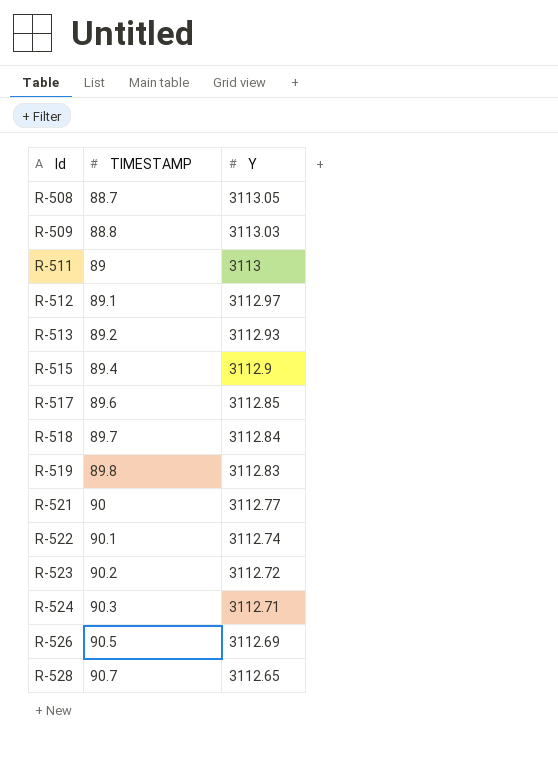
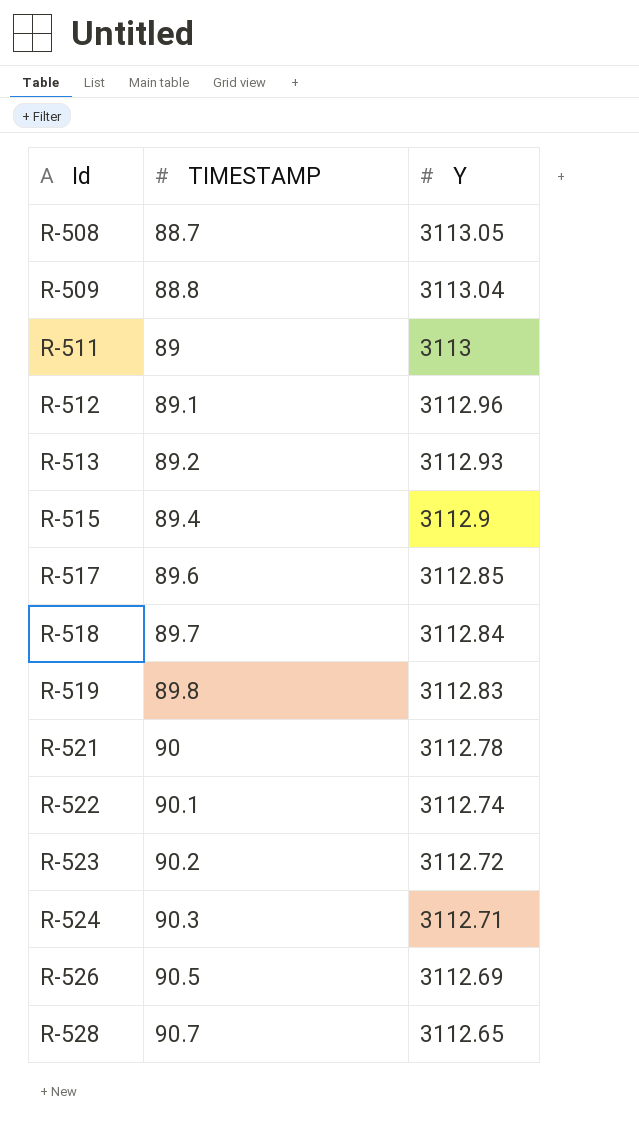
R-509 | Y: 3113.03 -> 3113.04
R-512 | Y: 3112.97 -> 3112.96
R-521 | Y: 3112.77 -> 3112.78

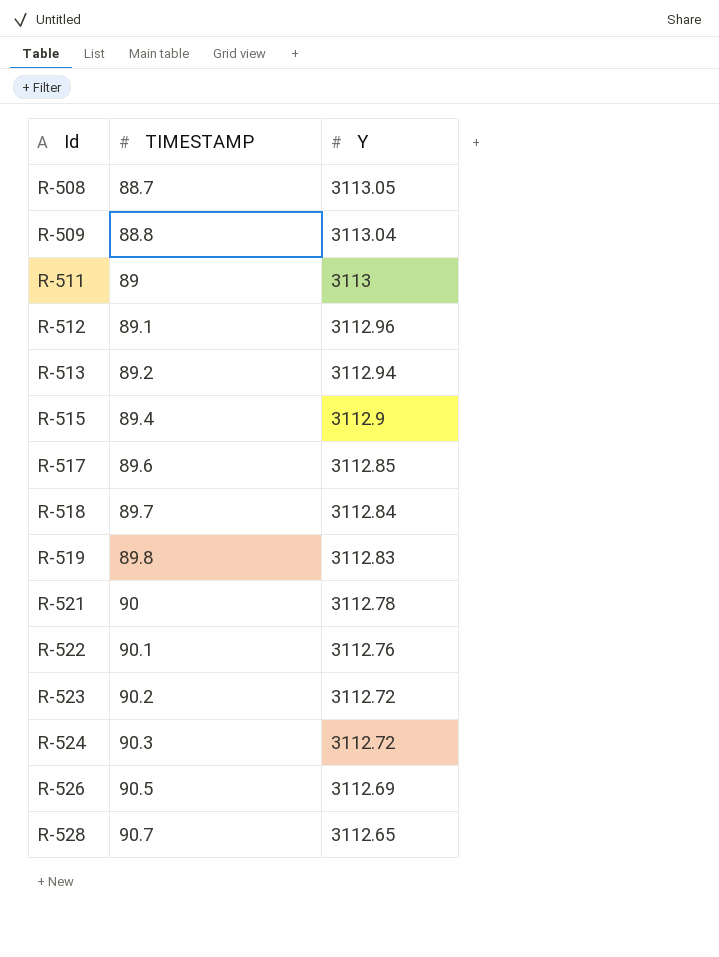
R-513 | Y: 3112.93 -> 3112.94
R-522 | Y: 3112.74 -> 3112.76
R-524 | Y: 3112.71 -> 3112.72

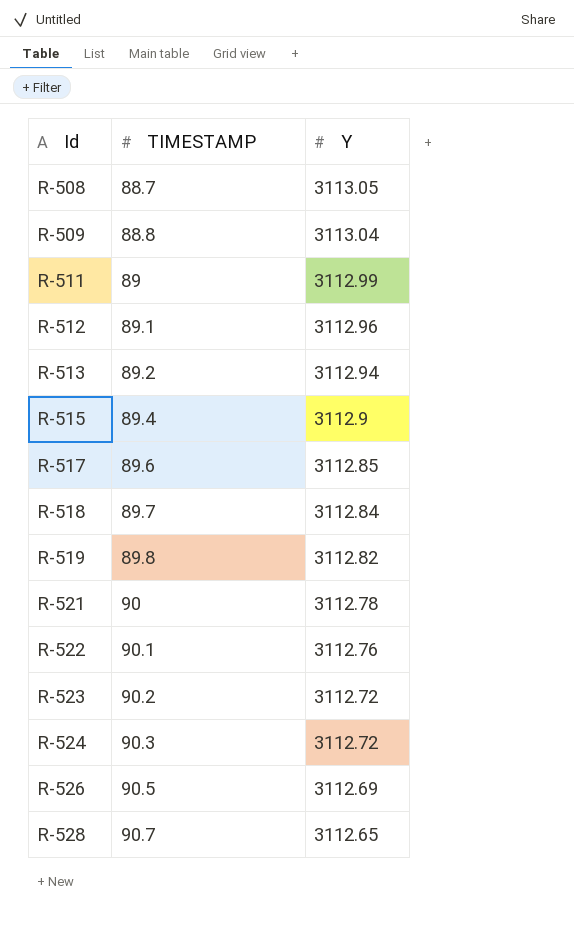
R-511 | Y: 3113 -> 3112.99
R-519 | Y: 3112.83 -> 3112.82

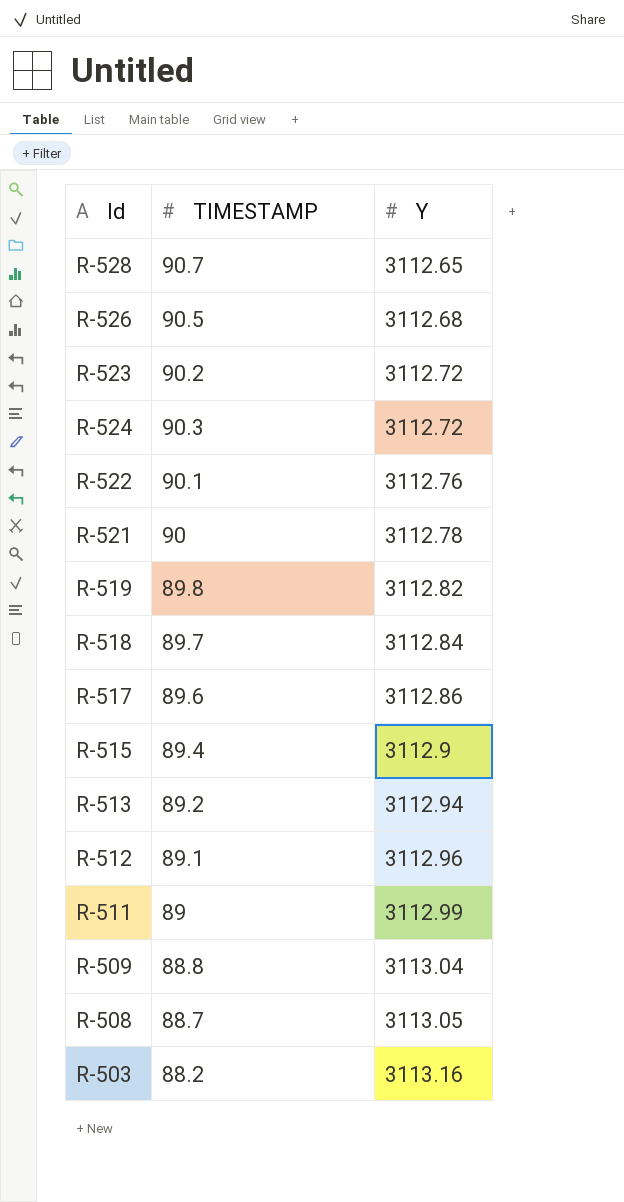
row order: Id ascending -> Y ascending
R-526 | Y: 3112.69 -> 3112.68
R-517 | Y: 3112.85 -> 3112.86
row R-503: none -> 88.2 | 3113.16

